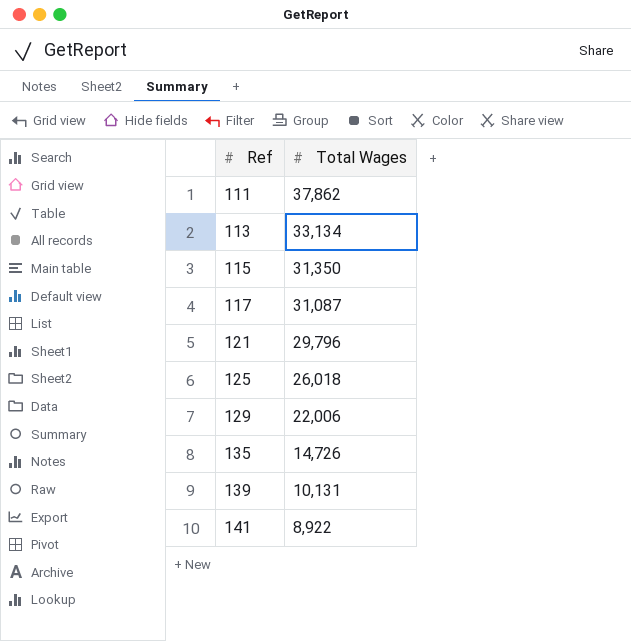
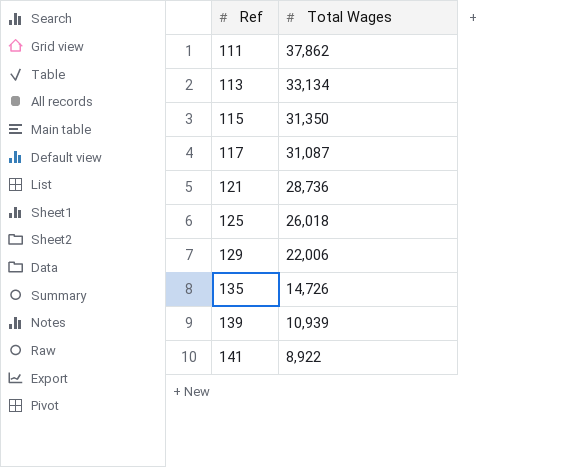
121 | Total Wages: 29,796 -> 28,736
139 | Total Wages: 10,131 -> 10,939

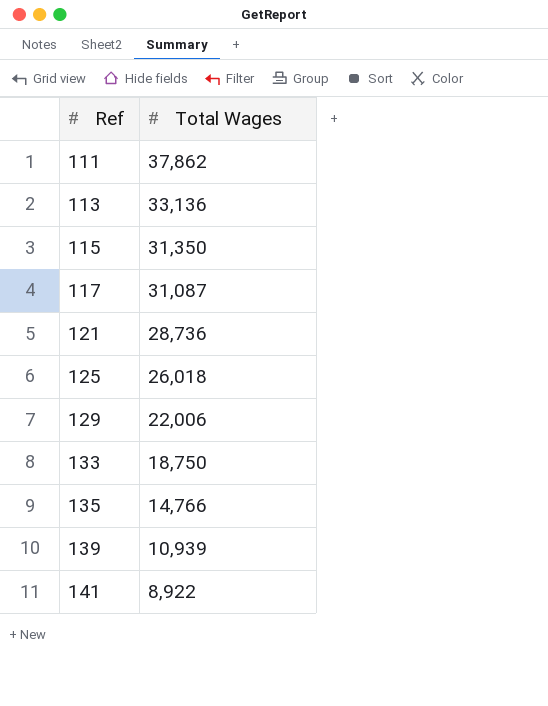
113 | Total Wages: 33,134 -> 33,136
row 133: none -> 18,750
135 | Total Wages: 14,726 -> 14,766

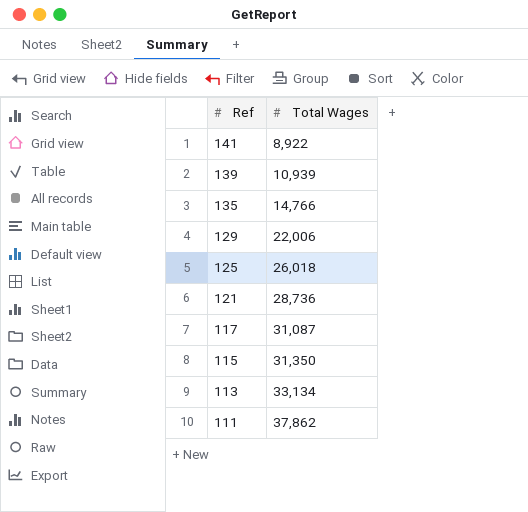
row order: Ref ascending -> Ref descending
row 133: 18,750 -> none
113 | Total Wages: 33,136 -> 33,134

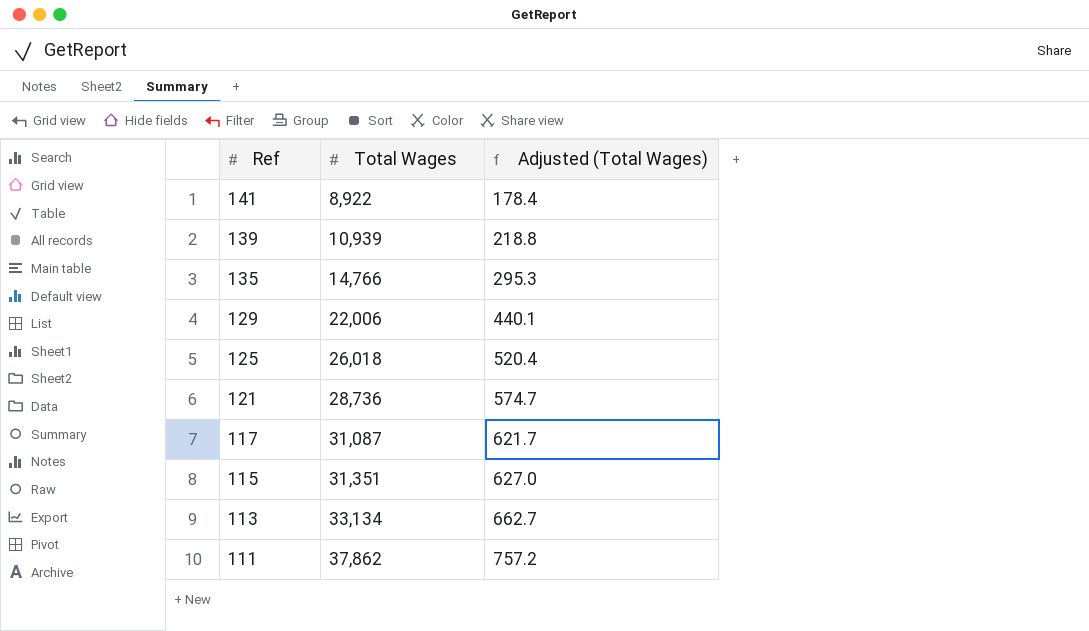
column Adjusted (Total Wages) | formula: none -> [Total Wages] * 0.02
115 | Total Wages: 31,350 -> 31,351

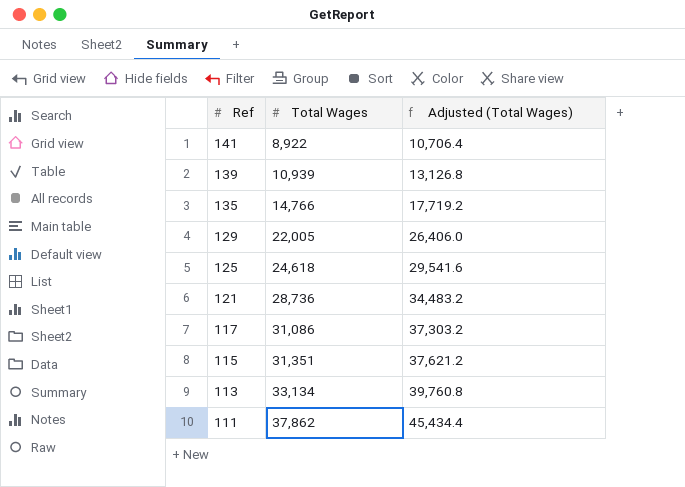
column Adjusted (Total Wages) | formula: [Total Wages] * 0.02 -> [Total Wages] * 1.2
129 | Total Wages: 22,006 -> 22,005
125 | Total Wages: 26,018 -> 24,618
117 | Total Wages: 31,087 -> 31,086

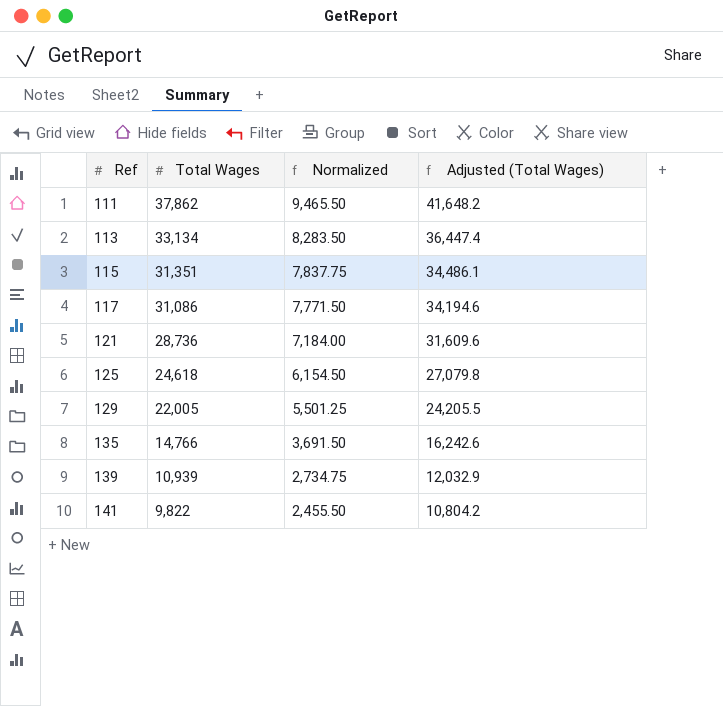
row order: Ref descending -> Ref ascending
column Normalized | formula: none -> [Total Wages] * 0.25
column Adjusted (Total Wages) | formula: [Total Wages] * 1.2 -> [Total Wages] * 1.1
141 | Total Wages: 8,922 -> 9,822

